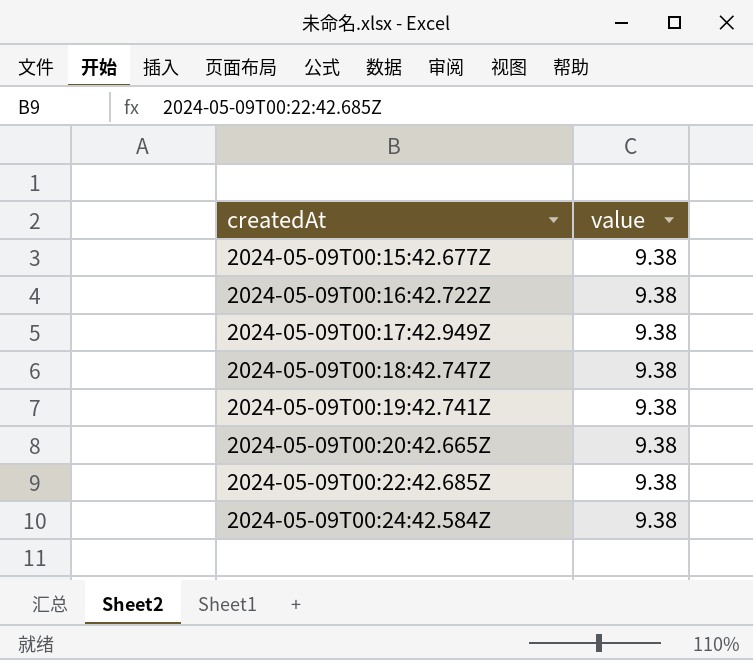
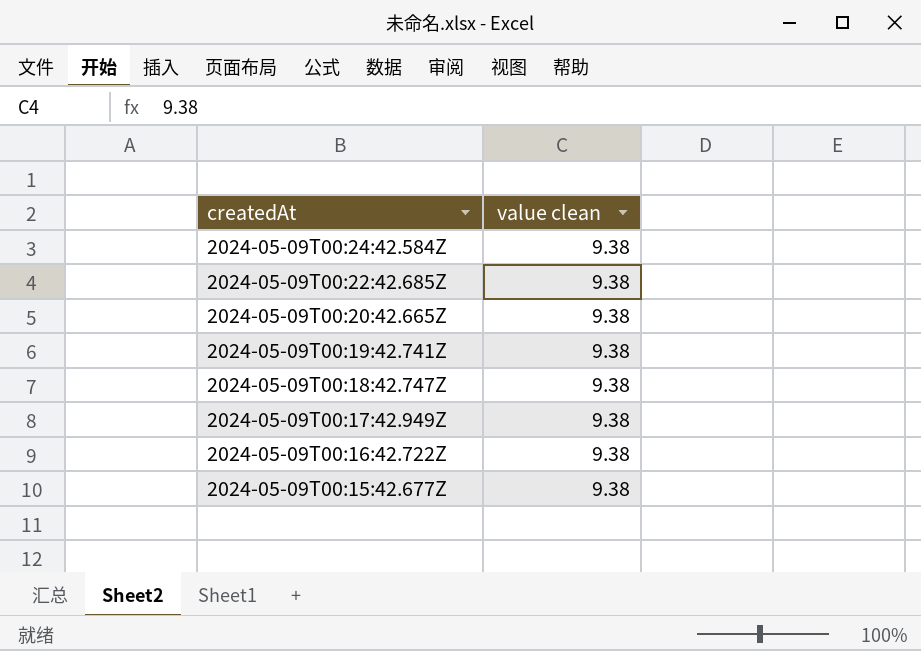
row order: createdAt ascending -> createdAt descending
column name: value -> value clean

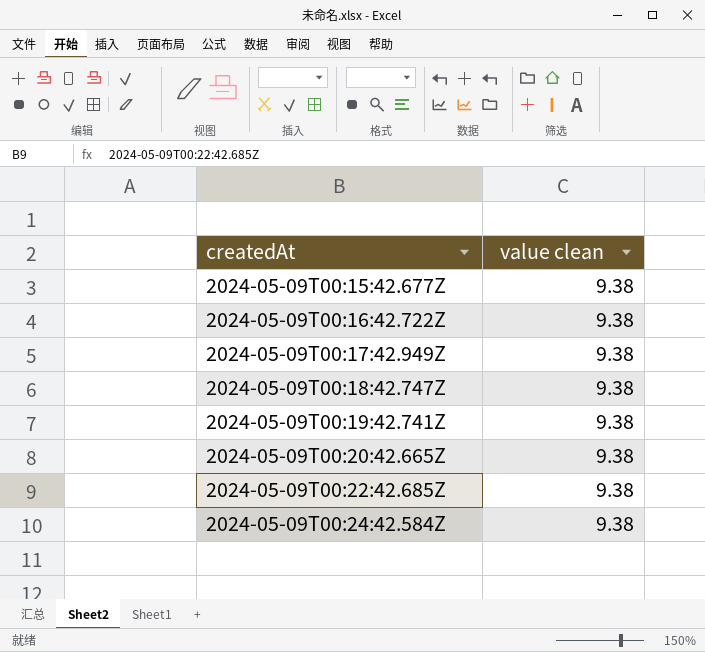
row order: createdAt descending -> createdAt ascending

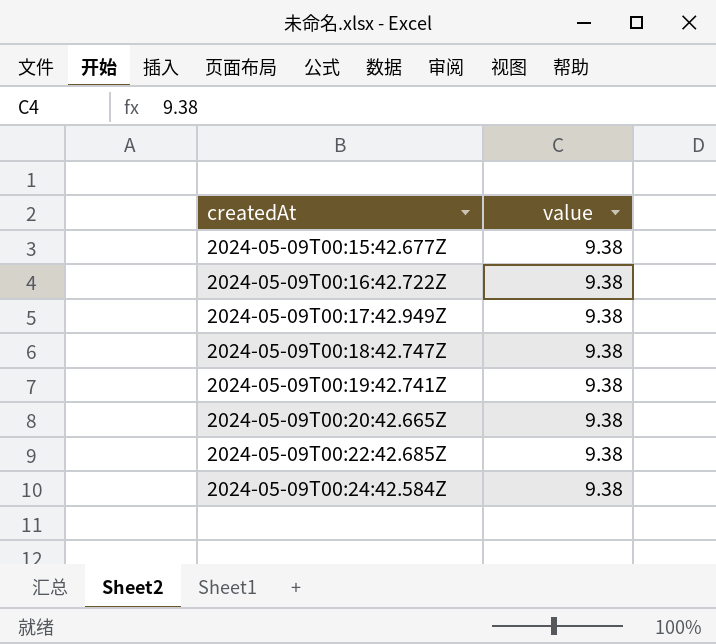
column name: value clean -> value

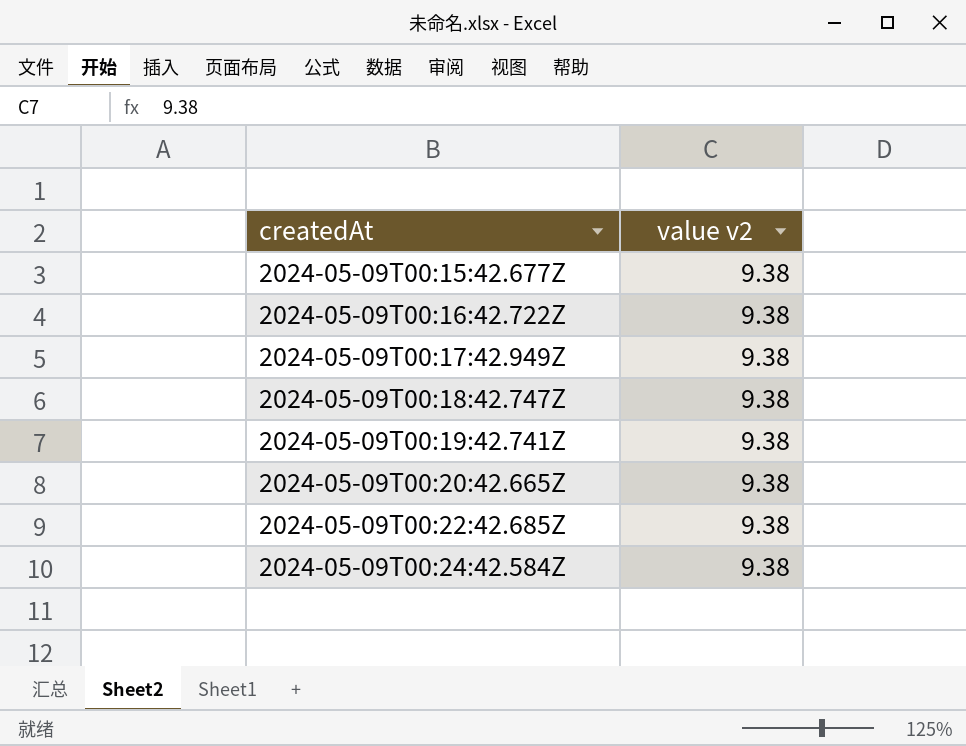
column name: value -> value v2

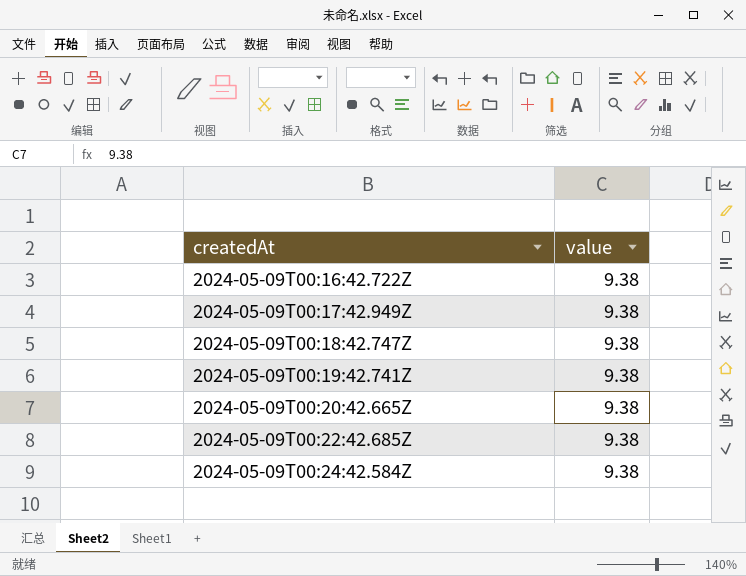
column name: value v2 -> value
row 2024-05-09T00:15:42.677Z: 9.38 -> none

